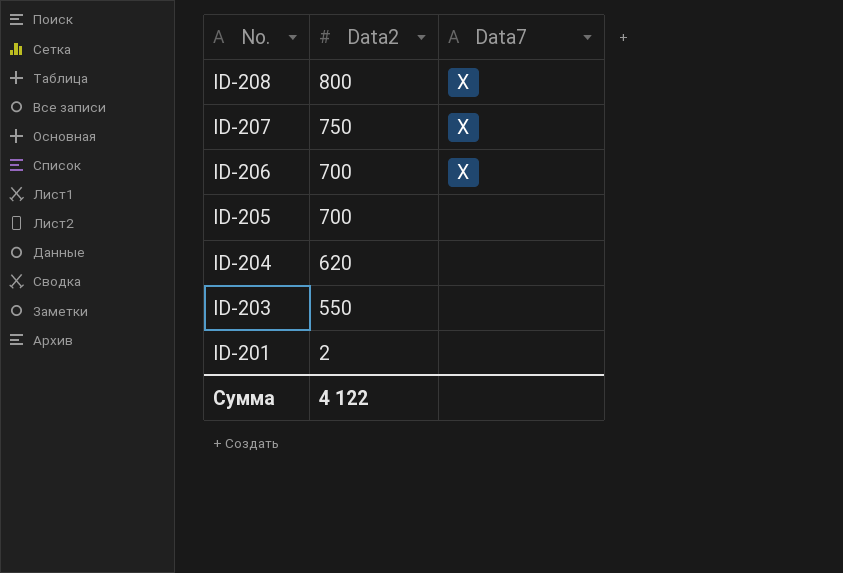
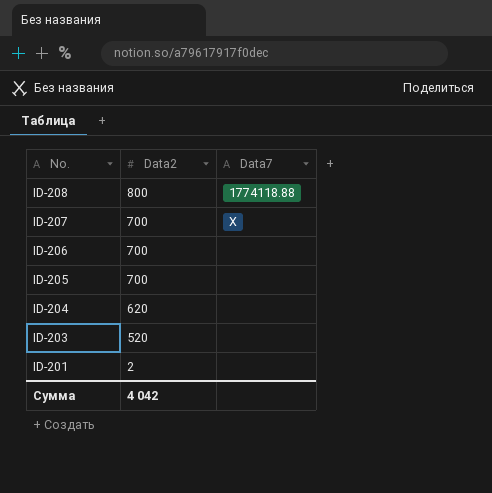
ID-208 | Data7: X -> 1774118.88
ID-207 | Data2: 750 -> 700
ID-206 | Data7: X -> none
ID-203 | Data2: 550 -> 520
Сумма | Data2: 4 122 -> 4 042

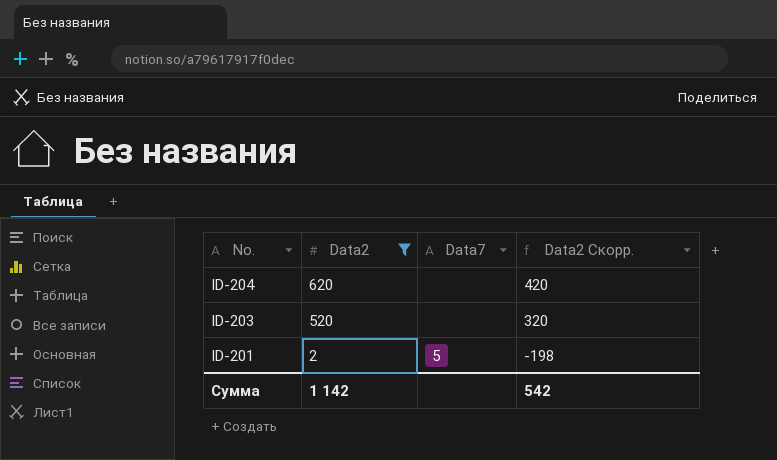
filter: none -> Data2 <= 620
column Data2 Скорр. | formula: none -> [Data2] - 200
ID-201 | Data7: none -> 5
Сумма | Data2: 4 042 -> 1 142

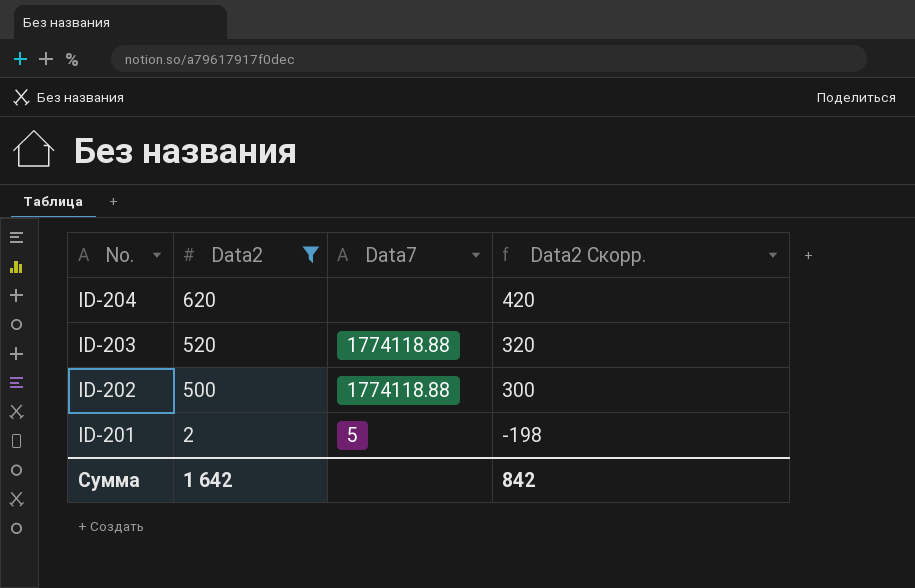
ID-203 | Data7: none -> 1774118.88
row ID-202: none -> 500 | 1774118.88 | 300
Сумма | Data2: 1 142 -> 1 642
Сумма | Data2 Скорр.: 542 -> 842

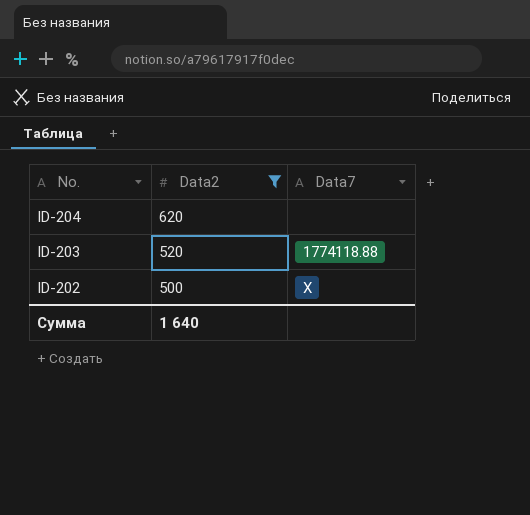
column Data2 Скорр. | formula: [Data2] - 200 -> none
row ID-201: 2 | 5 | -198 -> none
ID-202 | Data7: 1774118.88 -> X
Сумма | Data2: 1 642 -> 1 640

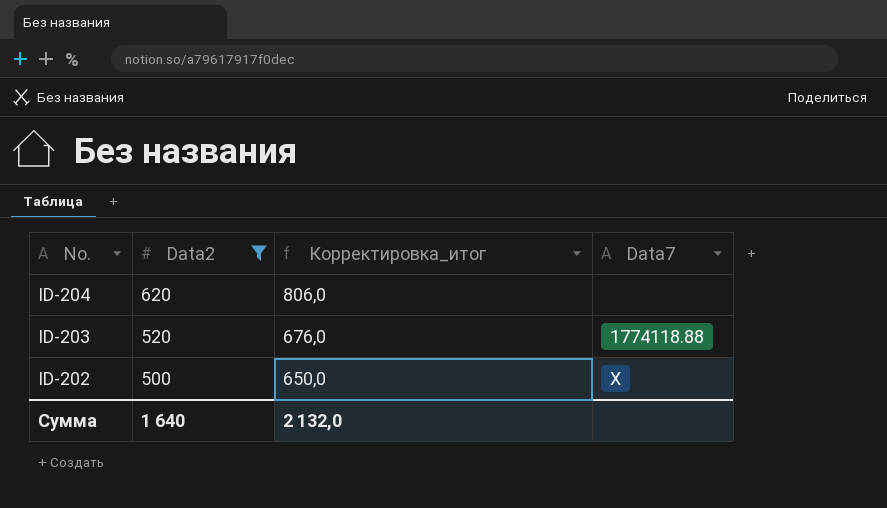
column Корректировка_итог | formula: none -> [Data2] * 1,3

